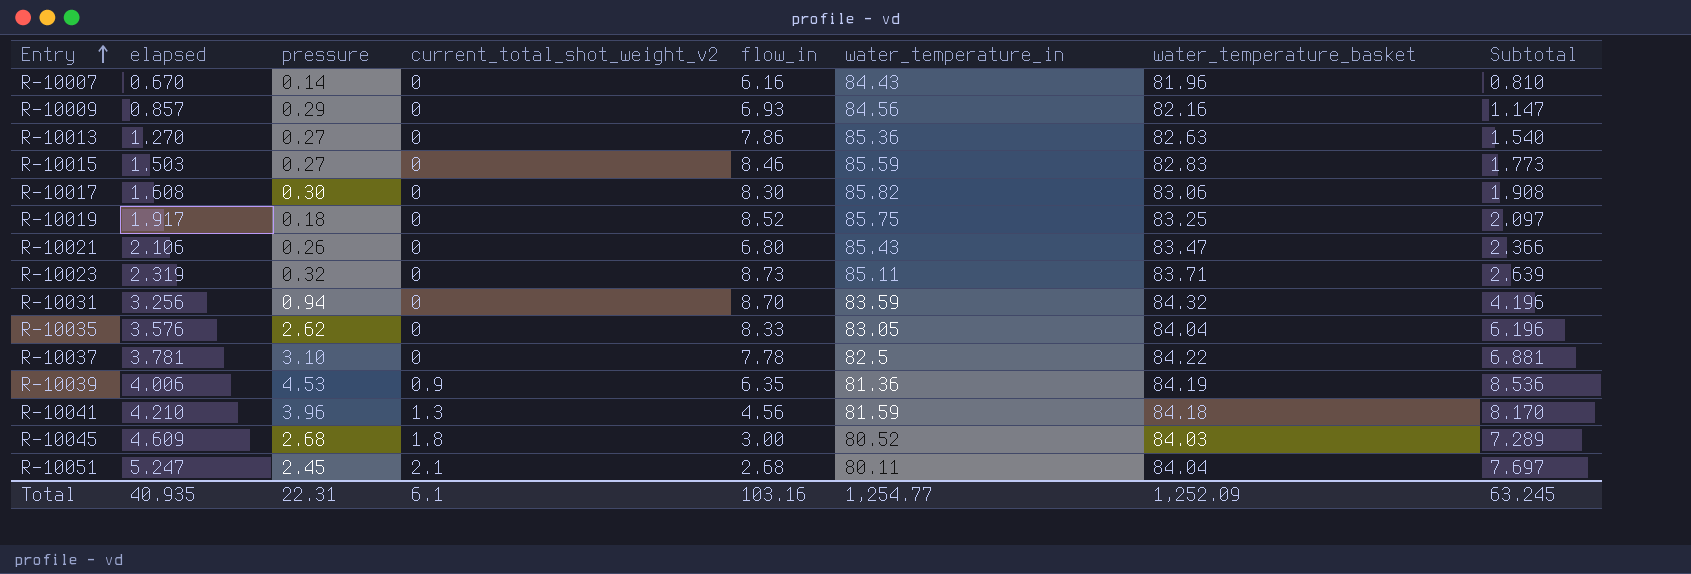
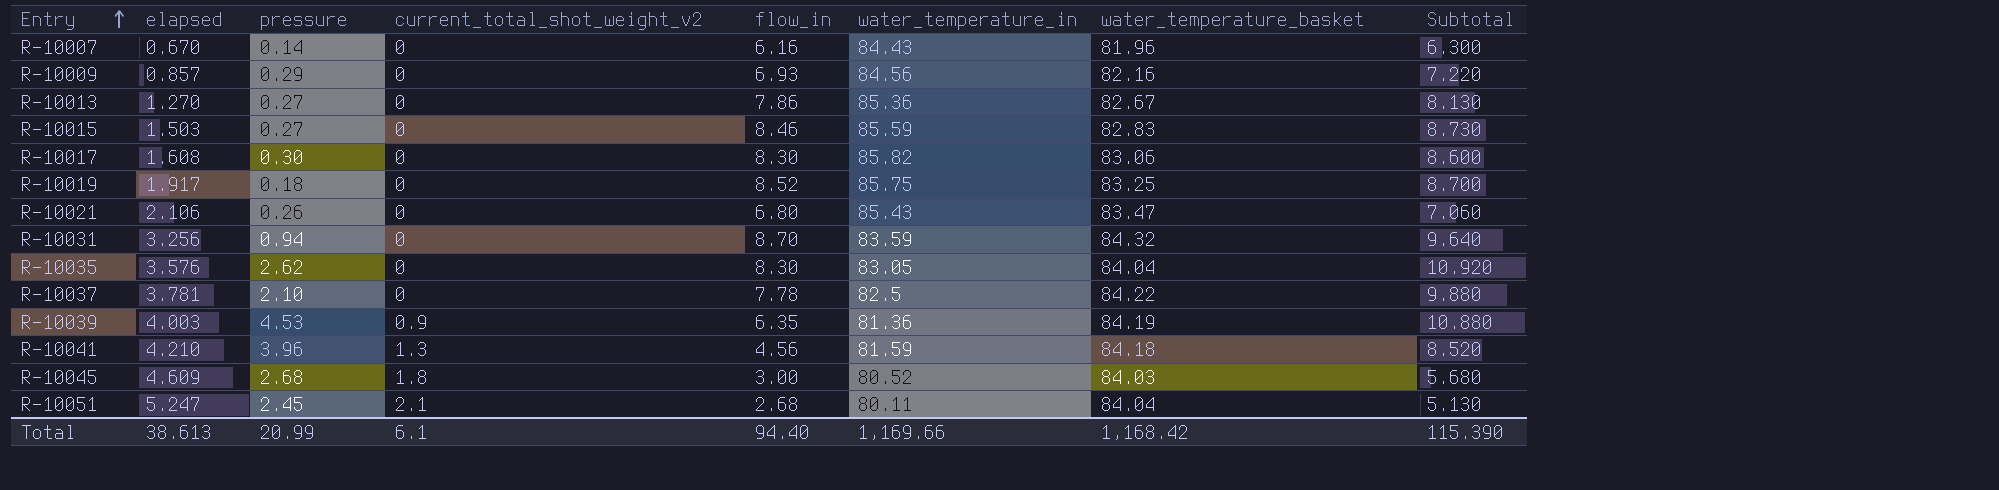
column Subtotal | formula: [elapsed] + [pressure] -> [pressure] + [flow_in]
row R-10023: 2.319 | 0.32 | 0 | 8.73 | 85.11 | 83.71 | 2.639 -> none
R-10013 | water_temperature_basket: 82.63 -> 82.67
R-10035 | flow_in: 8.33 -> 8.30
R-10037 | pressure: 3.10 -> 2.10
R-10039 | elapsed: 4.006 -> 4.003
Total | elapsed: 40.935 -> 38.613
Total | pressure: 22.31 -> 20.99
Total | flow_in: 103.16 -> 94.40
Total | water_temperature_in: 1,254.77 -> 1,169.66
Total | water_temperature_basket: 1,252.09 -> 1,168.42
Total | Subtotal: 63.245 -> 115.390

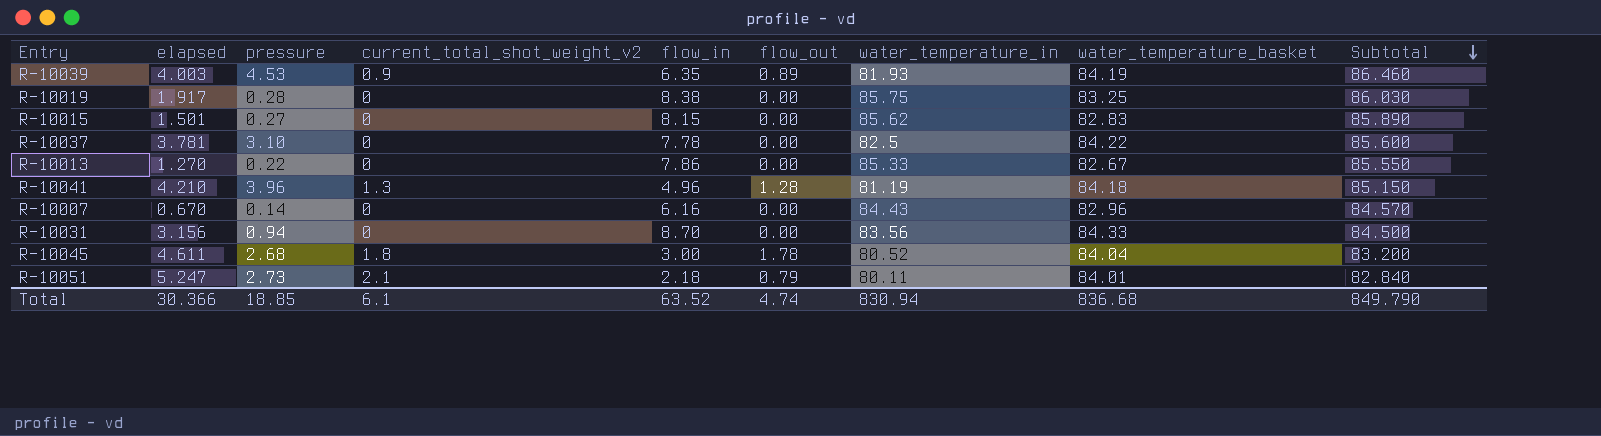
row order: Entry ascending -> Subtotal descending
column flow_out | position: none -> 6
column Subtotal | formula: [pressure] + [flow_in] -> [pressure] + [water_temperature_in]
row R-10009: 0.857 | 0.29 | 0 | 6.93 | 84.56 | 82.16 | 7.220 -> none
row R-10017: 1.608 | 0.30 | 0 | 8.30 | 85.82 | 83.06 | 8.600 -> none
row R-10021: 2.106 | 0.26 | 0 | 6.80 | 85.43 | 83.47 | 7.060 -> none
row R-10035: 3.576 | 2.62 | 0 | 8.30 | 83.05 | 84.04 | 10.920 -> none
R-10039 | water_temperature_in: 81.36 -> 81.93
R-10019 | pressure: 0.18 -> 0.28
R-10019 | flow_in: 8.52 -> 8.38
R-10015 | elapsed: 1.503 -> 1.501
R-10015 | flow_in: 8.46 -> 8.15
R-10015 | water_temperature_in: 85.59 -> 85.62
R-10037 | pressure: 2.10 -> 3.10
R-10013 | pressure: 0.27 -> 0.22
R-10013 | water_temperature_in: 85.36 -> 85.33
R-10041 | flow_in: 4.56 -> 4.96
R-10041 | water_temperature_in: 81.59 -> 81.19
R-10007 | water_temperature_basket: 81.96 -> 82.96
R-10031 | elapsed: 3.256 -> 3.156
R-10031 | water_temperature_in: 83.59 -> 83.56
R-10031 | water_temperature_basket: 84.32 -> 84.33
R-10045 | elapsed: 4.609 -> 4.611
R-10045 | water_temperature_basket: 84.03 -> 84.04
R-10051 | pressure: 2.45 -> 2.73
R-10051 | flow_in: 2.68 -> 2.18
R-10051 | water_temperature_basket: 84.04 -> 84.01
Total | elapsed: 38.613 -> 30.366
Total | pressure: 20.99 -> 18.85
Total | flow_in: 94.40 -> 63.52
Total | water_temperature_in: 1,169.66 -> 830.94
Total | water_temperature_basket: 1,168.42 -> 836.68
Total | Subtotal: 115.390 -> 849.790

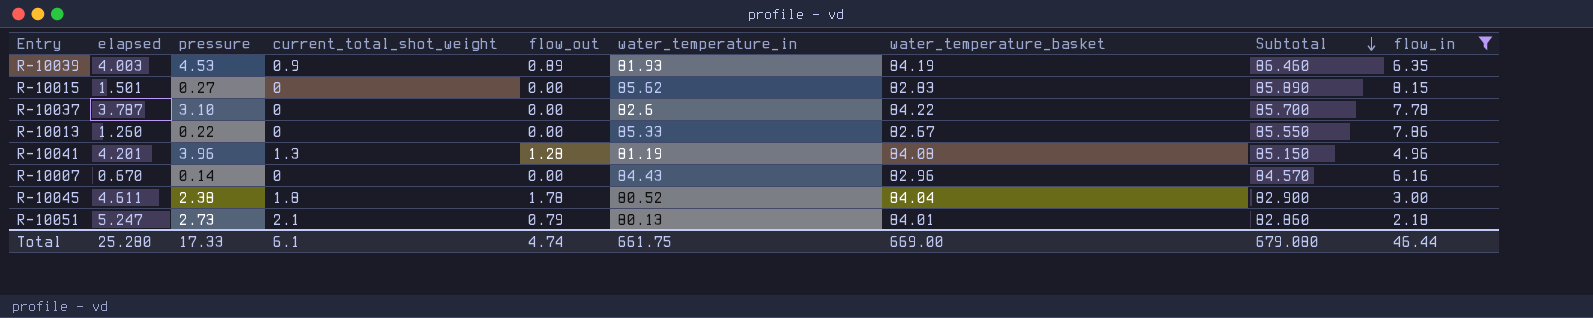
filter: none -> flow_in <= 8.15
column name: current_total_shot_weight_v2 -> current_total_shot_weight
column flow_in | position: 5 -> 9
R-10037 | elapsed: 3.781 -> 3.787
R-10037 | water_temperature_in: 82.5 -> 82.6
R-10037 | Subtotal: 85.600 -> 85.700
R-10013 | elapsed: 1.270 -> 1.260
R-10041 | elapsed: 4.210 -> 4.201
R-10041 | water_temperature_basket: 84.18 -> 84.08
R-10045 | pressure: 2.68 -> 2.38
R-10045 | Subtotal: 83.200 -> 82.900
R-10051 | water_temperature_in: 80.11 -> 80.13
R-10051 | Subtotal: 82.840 -> 82.860
Total | elapsed: 30.366 -> 25.280
Total | pressure: 18.85 -> 17.33
Total | water_temperature_in: 830.94 -> 661.75
Total | water_temperature_basket: 836.68 -> 669.00
Total | Subtotal: 849.790 -> 679.080
Total | flow_in: 63.52 -> 46.44

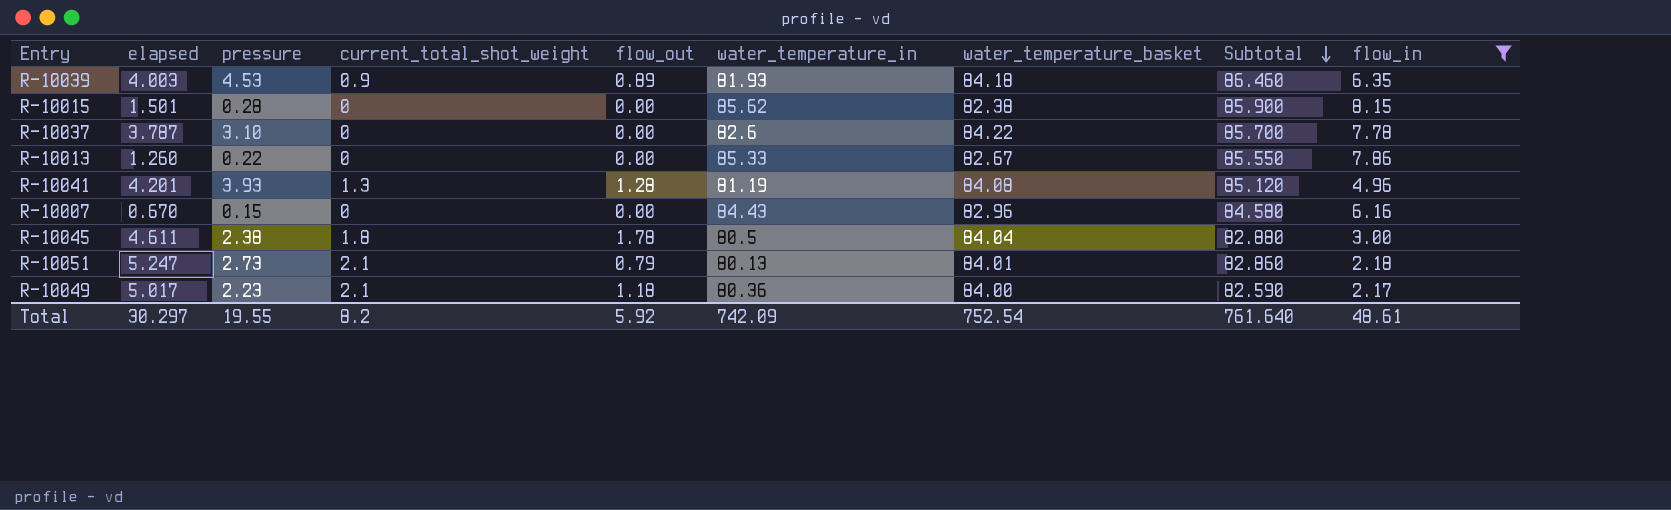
R-10039 | water_temperature_basket: 84.19 -> 84.18
R-10015 | pressure: 0.27 -> 0.28
R-10015 | water_temperature_basket: 82.83 -> 82.38
R-10015 | Subtotal: 85.890 -> 85.900
R-10041 | pressure: 3.96 -> 3.93
R-10041 | Subtotal: 85.150 -> 85.120
R-10007 | pressure: 0.14 -> 0.15
R-10007 | Subtotal: 84.570 -> 84.580
R-10045 | water_temperature_in: 80.52 -> 80.5
R-10045 | Subtotal: 82.900 -> 82.880
row R-10049: none -> 5.017 | 2.23 | 2.1 | 1.18 | 80.36 | 84.00 | 82.590 | 2.17
Total | elapsed: 25.280 -> 30.297
Total | pressure: 17.33 -> 19.55
Total | current_total_shot_weight: 6.1 -> 8.2
Total | flow_out: 4.74 -> 5.92
Total | water_temperature_in: 661.75 -> 742.09
Total | water_temperature_basket: 669.00 -> 752.54
Total | Subtotal: 679.080 -> 761.640
Total | flow_in: 46.44 -> 48.61

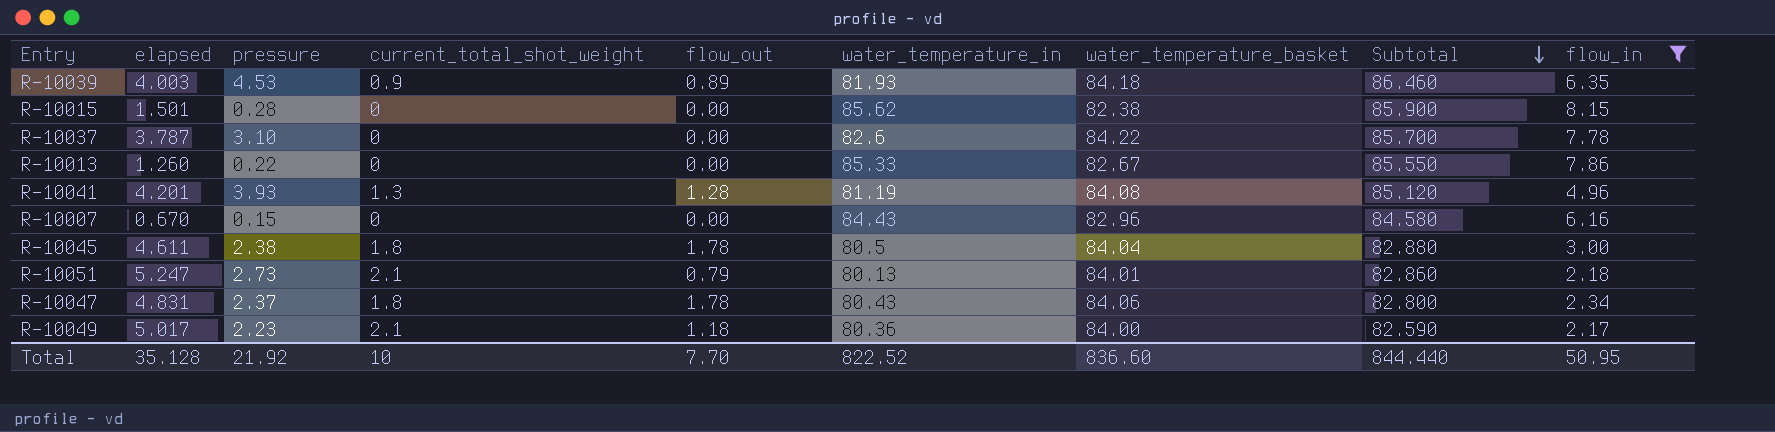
row R-10047: none -> 4.831 | 2.37 | 1.8 | 1.78 | 80.43 | 84.06 | 82.800 | 2.34
Total | elapsed: 30.297 -> 35.128
Total | pressure: 19.55 -> 21.92
Total | current_total_shot_weight: 8.2 -> 10
Total | flow_out: 5.92 -> 7.70
Total | water_temperature_in: 742.09 -> 822.52
Total | water_temperature_basket: 752.54 -> 836.60
Total | Subtotal: 761.640 -> 844.440
Total | flow_in: 48.61 -> 50.95

